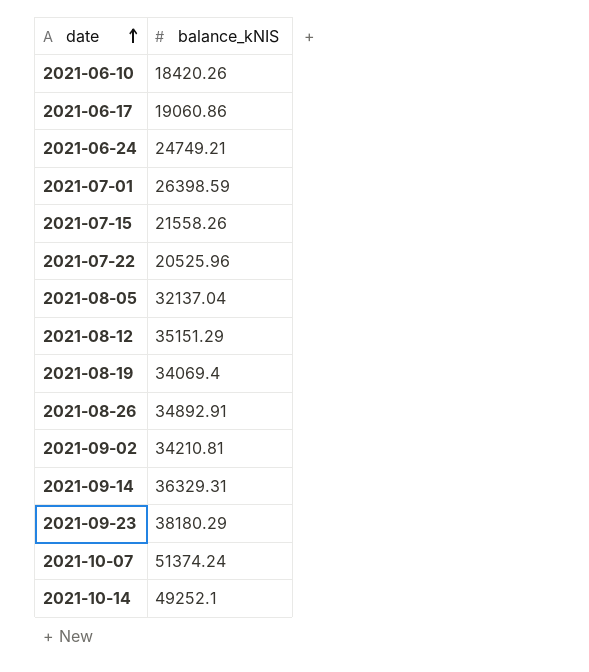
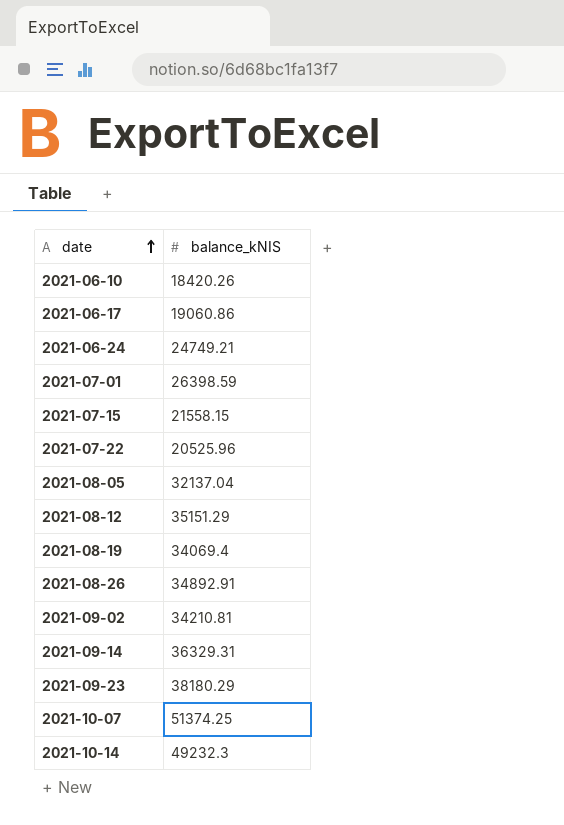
2021-07-15 | balance_kNIS: 21558.26 -> 21558.15
2021-10-07 | balance_kNIS: 51374.24 -> 51374.25
2021-10-14 | balance_kNIS: 49252.1 -> 49232.3

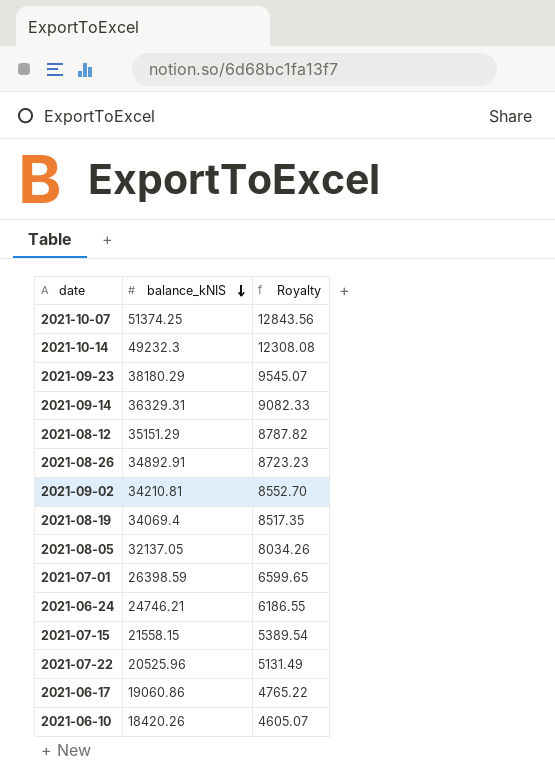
row order: date ascending -> balance_kNIS descending
column Royalty | formula: none -> [balance_kNIS] * 0.25
2021-08-05 | balance_kNIS: 32137.04 -> 32137.05
2021-06-24 | balance_kNIS: 24749.21 -> 24746.21

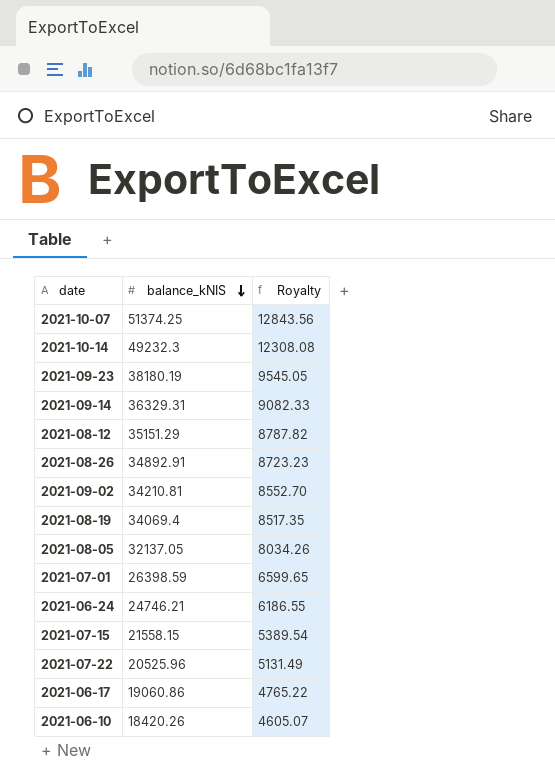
2021-09-23 | balance_kNIS: 38180.29 -> 38180.19
2021-09-23 | Royalty: 9545.07 -> 9545.05

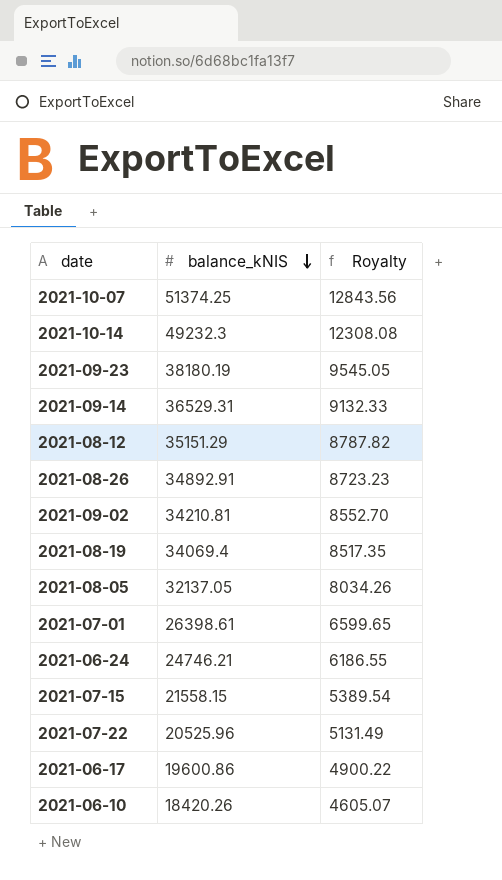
2021-09-14 | balance_kNIS: 36329.31 -> 36529.31
2021-09-14 | Royalty: 9082.33 -> 9132.33
2021-07-01 | balance_kNIS: 26398.59 -> 26398.61
2021-06-17 | balance_kNIS: 19060.86 -> 19600.86
2021-06-17 | Royalty: 4765.22 -> 4900.22

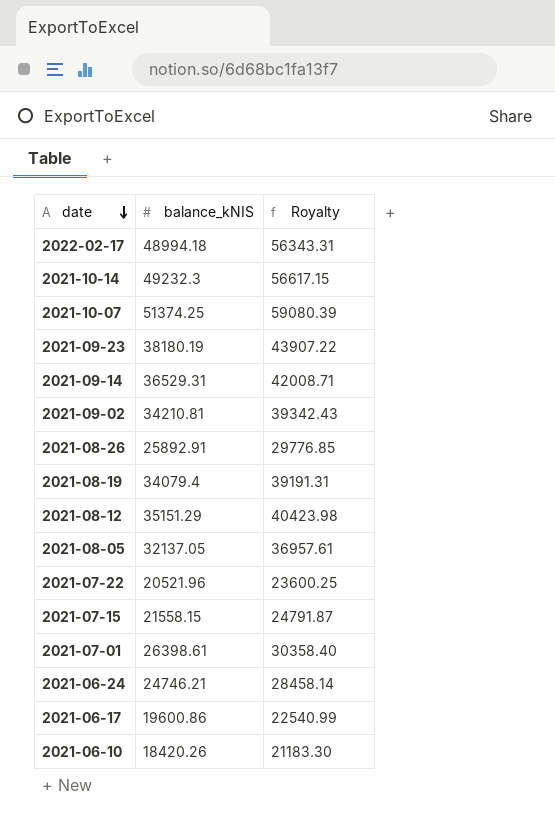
row order: balance_kNIS descending -> date descending
column Royalty | formula: [balance_kNIS] * 0.25 -> [balance_kNIS] * 1.15
row 2022-02-17: none -> 48994.18 | 56343.31
2021-08-26 | balance_kNIS: 34892.91 -> 25892.91
2021-08-19 | balance_kNIS: 34069.4 -> 34079.4
2021-07-22 | balance_kNIS: 20525.96 -> 20521.96

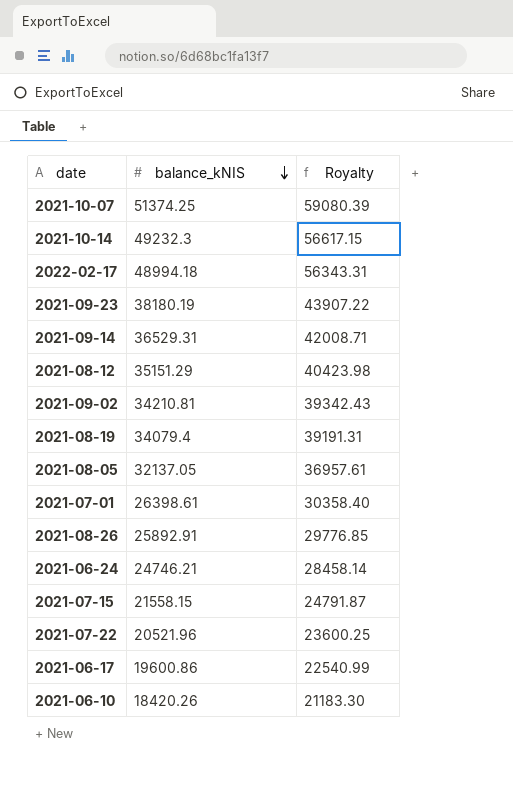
row order: date descending -> balance_kNIS descending

